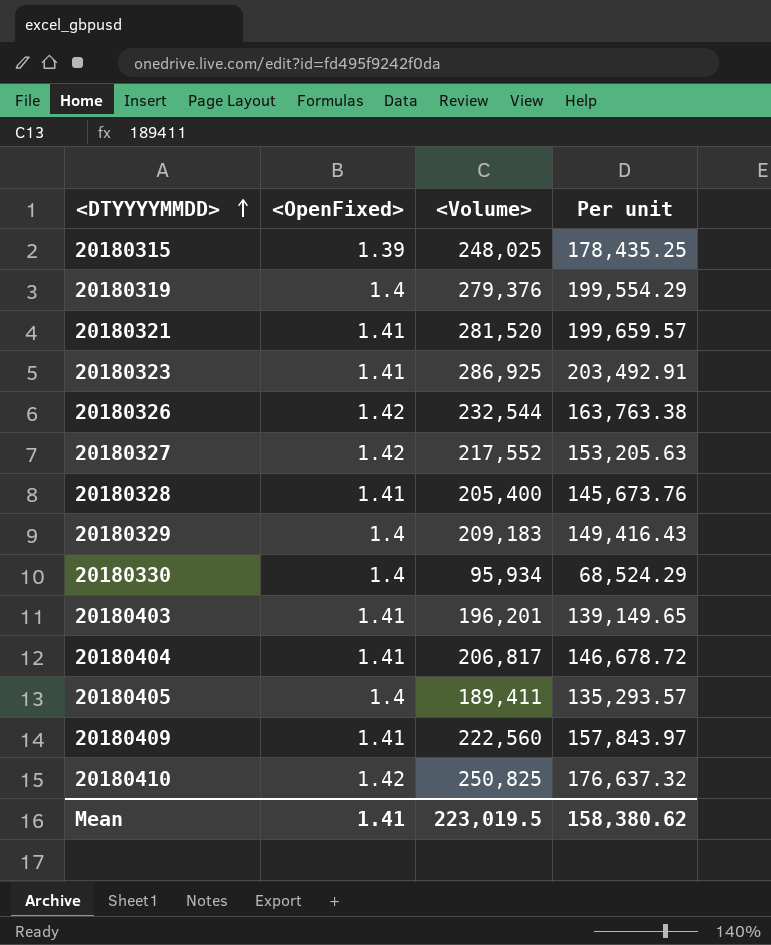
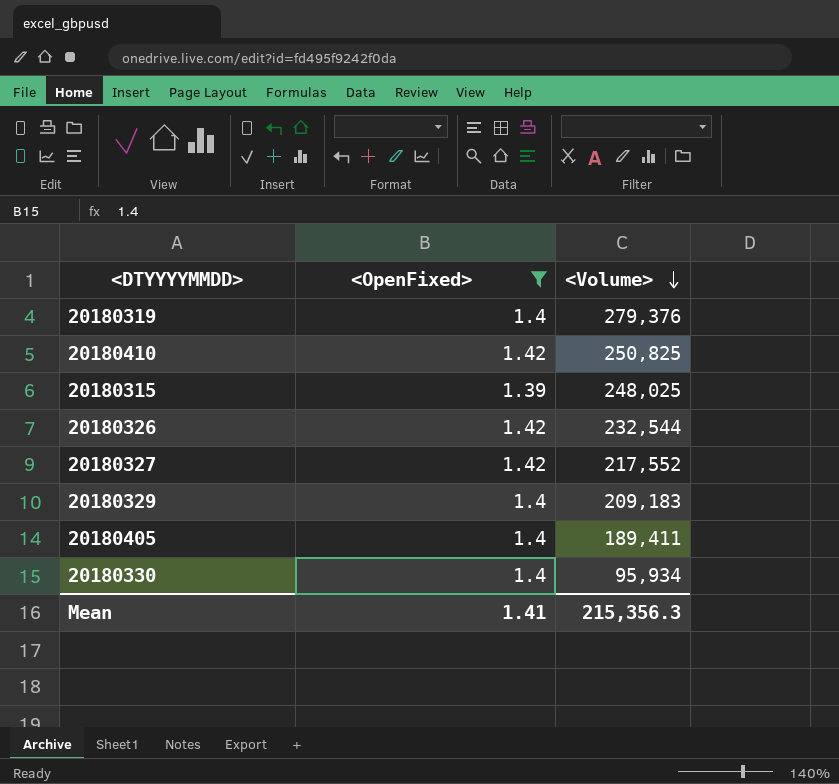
filter: none -> <OpenFixed> != 1.41
row order: <DTYYYYMMDD> ascending -> <Volume> descending
column Per unit | formula: [<Volume>] / [<OpenFixed>] -> none
Mean | <Volume>: 223,019.5 -> 215,356.3

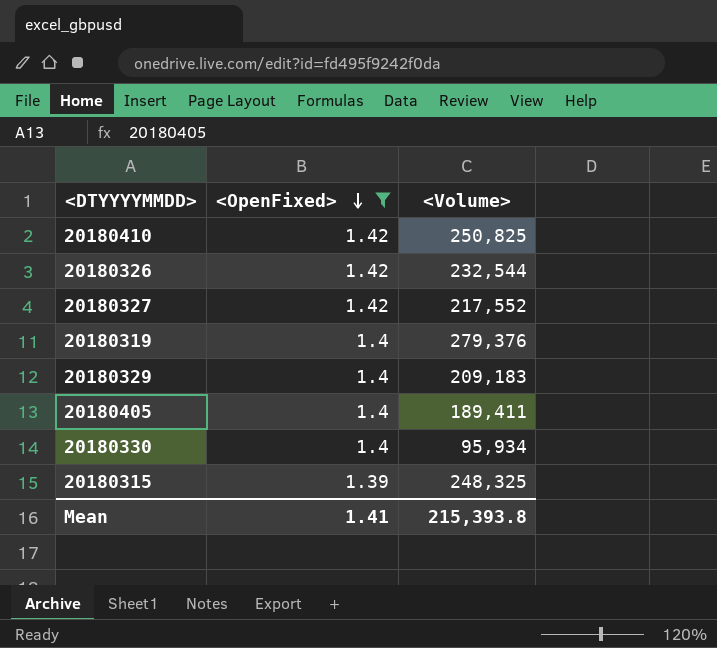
row order: <Volume> descending -> <OpenFixed> descending
20180315 | <Volume>: 248,025 -> 248,325
Mean | <Volume>: 215,356.3 -> 215,393.8

